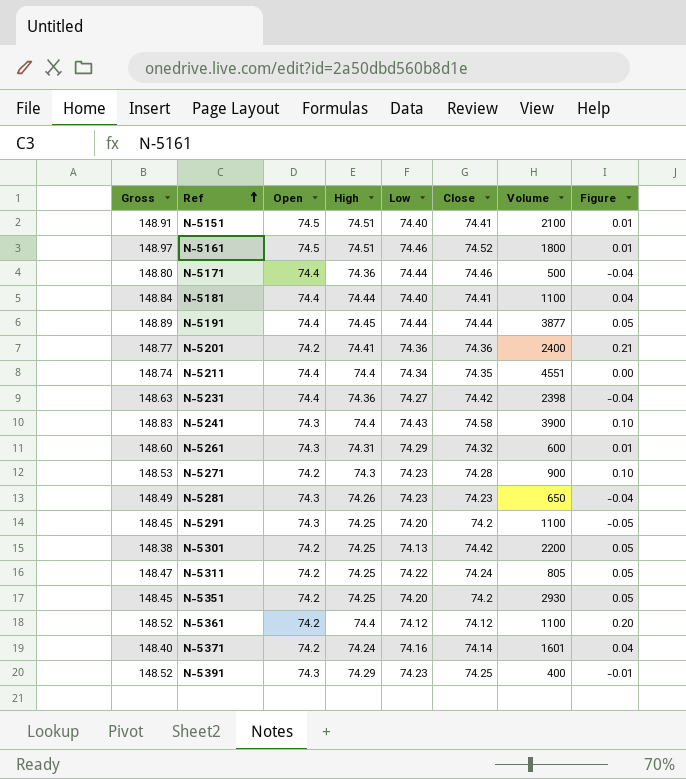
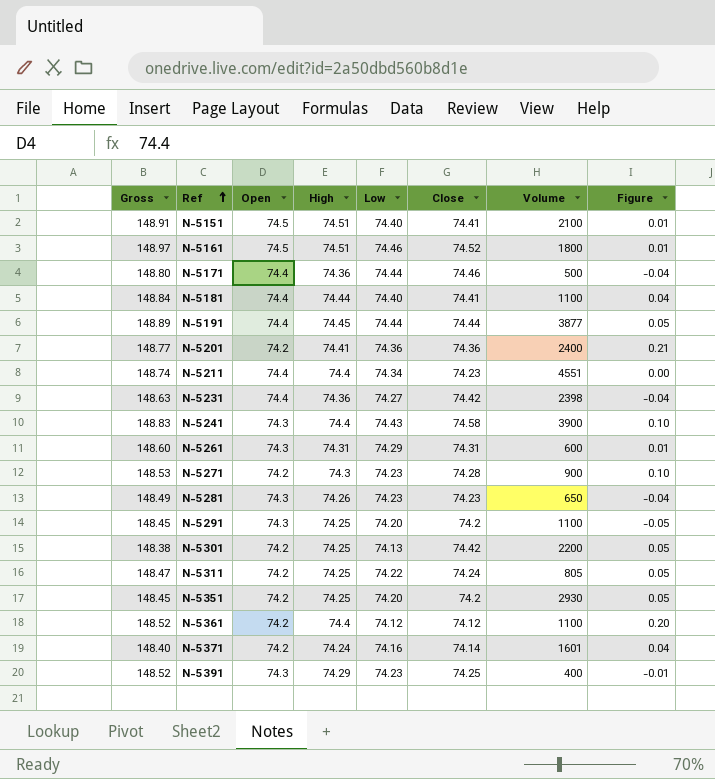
N-5211 | Close: 74.35 -> 74.23
N-5261 | Close: 74.32 -> 74.31

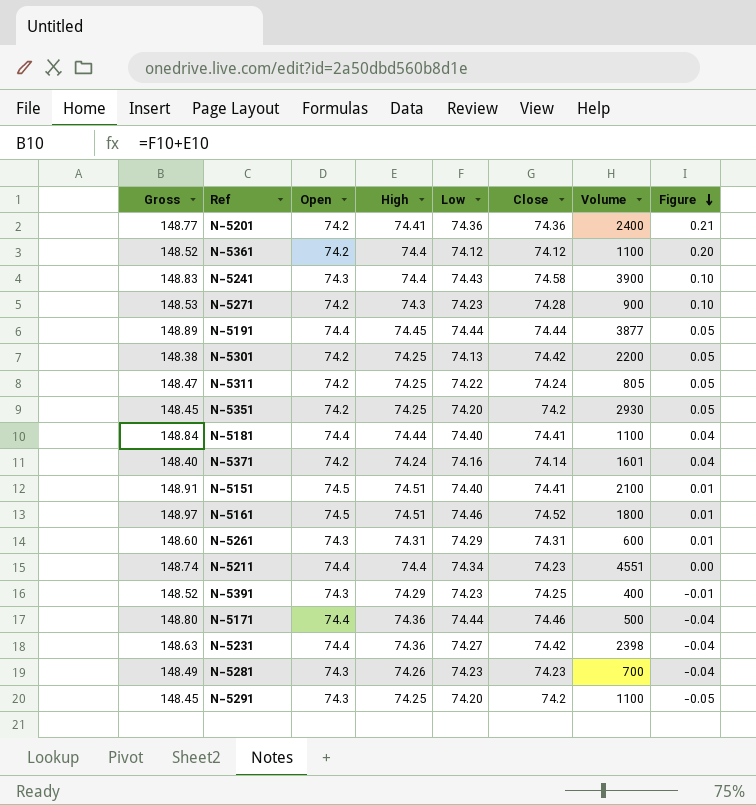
row order: Ref ascending -> Figure descending
N-5281 | Volume: 650 -> 700

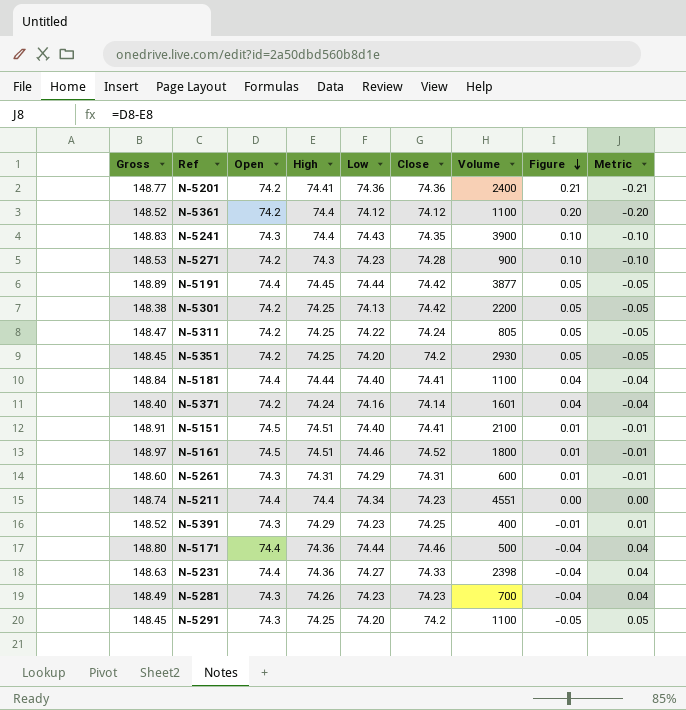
column Metric | formula: none -> [Open] - [High]
N-5241 | Close: 74.58 -> 74.35
N-5191 | Close: 74.44 -> 74.42
N-5231 | Close: 74.42 -> 74.33

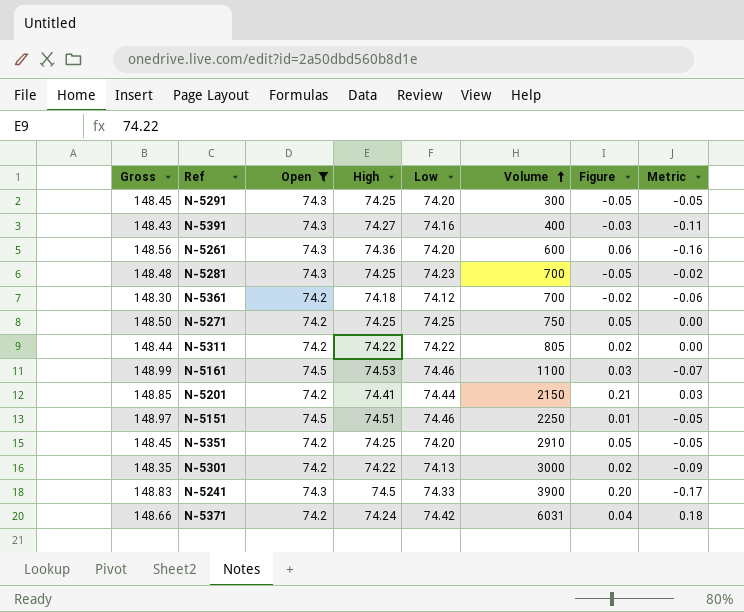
filter: none -> Open != 74.4
row order: Figure descending -> Volume ascending
column Close | position: 6 -> none
column Metric | formula: [Open] - [High] -> [Low] - [High]
N-5291 | Volume: 1100 -> 300
N-5391 | Gross: 148.52 -> 148.43
N-5391 | High: 74.29 -> 74.27
N-5391 | Low: 74.23 -> 74.16
N-5391 | Figure: -0.01 -> -0.03
N-5261 | Gross: 148.60 -> 148.56
N-5261 | High: 74.31 -> 74.36
N-5261 | Low: 74.29 -> 74.20
N-5261 | Figure: 0.01 -> 0.06
N-5281 | Gross: 148.49 -> 148.48
N-5281 | High: 74.26 -> 74.25
N-5281 | Figure: -0.04 -> -0.05
N-5361 | Gross: 148.52 -> 148.30
N-5361 | High: 74.4 -> 74.18
N-5361 | Volume: 1100 -> 700
N-5361 | Figure: 0.20 -> -0.02
N-5271 | Gross: 148.53 -> 148.50
N-5271 | High: 74.3 -> 74.25
N-5271 | Low: 74.23 -> 74.25
N-5271 | Volume: 900 -> 750
N-5271 | Figure: 0.10 -> 0.05
N-5311 | Gross: 148.47 -> 148.44
N-5311 | High: 74.25 -> 74.22
N-5311 | Figure: 0.05 -> 0.02
N-5161 | Gross: 148.97 -> 148.99
N-5161 | High: 74.51 -> 74.53
N-5161 | Volume: 1800 -> 1100
N-5161 | Figure: 0.01 -> 0.03
N-5201 | Gross: 148.77 -> 148.85
N-5201 | Low: 74.36 -> 74.44
N-5201 | Volume: 2400 -> 2150
N-5151 | Gross: 148.91 -> 148.97
N-5151 | Low: 74.40 -> 74.46
N-5151 | Volume: 2100 -> 2250
N-5351 | Volume: 2930 -> 2910
N-5301 | Gross: 148.38 -> 148.35
N-5301 | High: 74.25 -> 74.22
N-5301 | Volume: 2200 -> 3000
N-5301 | Figure: 0.05 -> 0.02
N-5241 | High: 74.4 -> 74.5
N-5241 | Low: 74.43 -> 74.33
N-5241 | Figure: 0.10 -> 0.20
N-5371 | Gross: 148.40 -> 148.66
N-5371 | Low: 74.16 -> 74.42
N-5371 | Volume: 1601 -> 6031

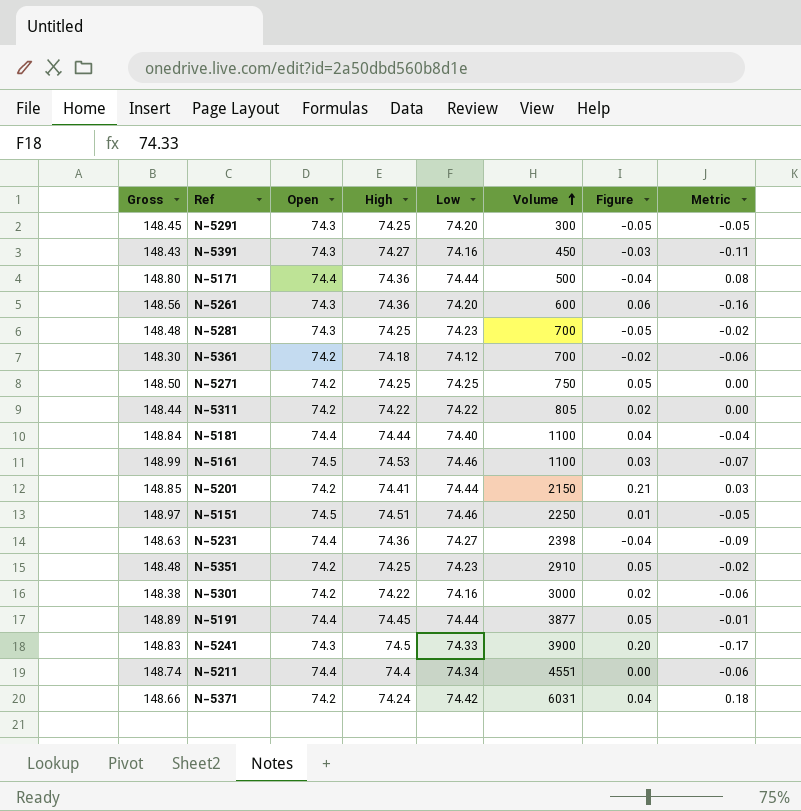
filter: Open != 74.4 -> none
N-5391 | Volume: 400 -> 450
N-5351 | Gross: 148.45 -> 148.48
N-5351 | Low: 74.20 -> 74.23
N-5351 | Metric: -0.05 -> -0.02
N-5301 | Gross: 148.35 -> 148.38
N-5301 | Low: 74.13 -> 74.16
N-5301 | Metric: -0.09 -> -0.06

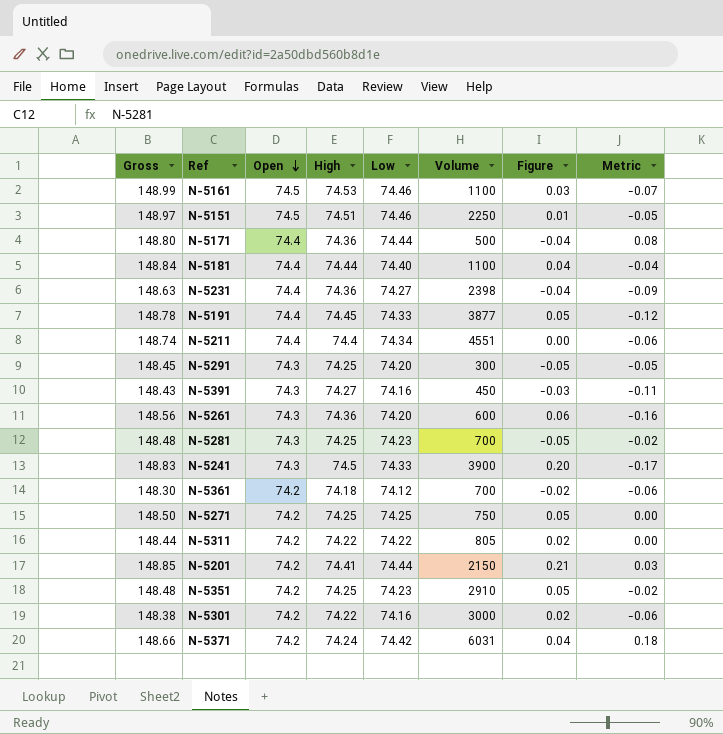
row order: Volume ascending -> Open descending
N-5191 | Gross: 148.89 -> 148.78
N-5191 | Low: 74.44 -> 74.33
N-5191 | Metric: -0.01 -> -0.12

